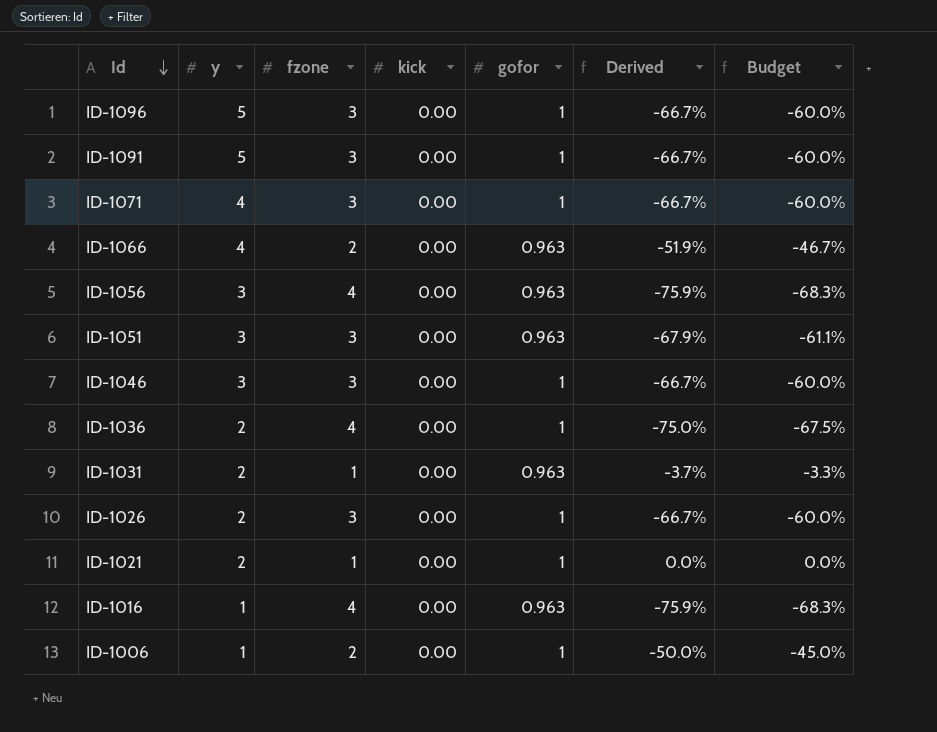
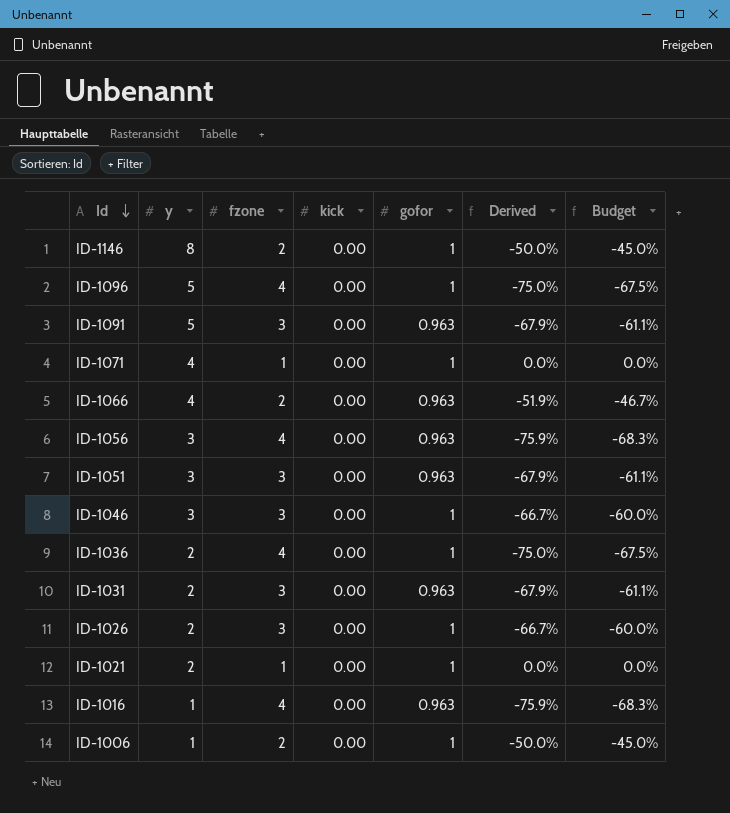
row ID-1146: none -> 8 | 2 | 0.00 | 1 | -50.0% | -45.0%
ID-1096 | fzone: 3 -> 4
ID-1096 | Derived: -66.7% -> -75.0%
ID-1096 | Budget: -60.0% -> -67.5%
ID-1091 | gofor: 1 -> 0.963
ID-1091 | Derived: -66.7% -> -67.9%
ID-1091 | Budget: -60.0% -> -61.1%
ID-1071 | fzone: 3 -> 1
ID-1071 | Derived: -66.7% -> 0.0%
ID-1071 | Budget: -60.0% -> 0.0%
ID-1031 | fzone: 1 -> 3
ID-1031 | Derived: -3.7% -> -67.9%
ID-1031 | Budget: -3.3% -> -61.1%

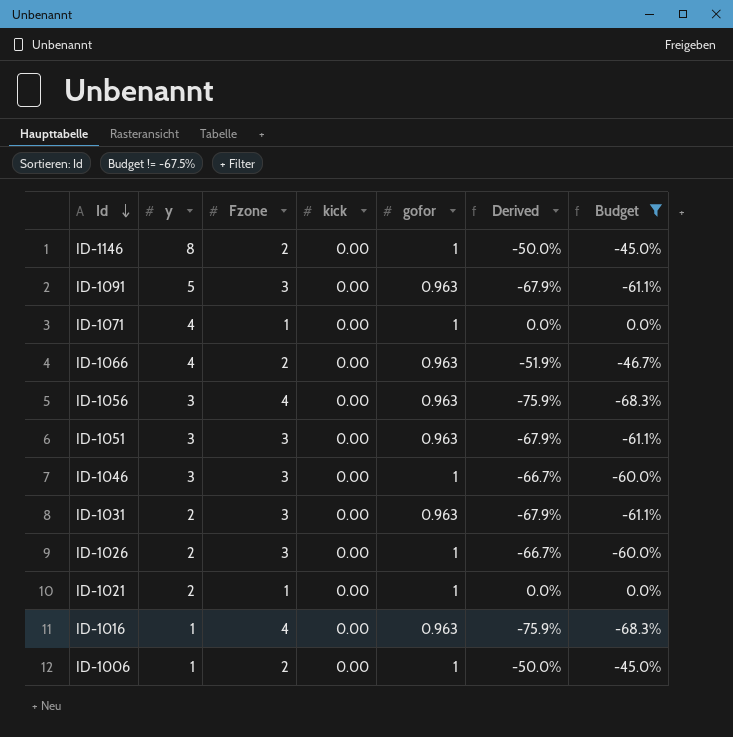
filter: none -> Budget != -67.5%
column name: fzone -> Fzone

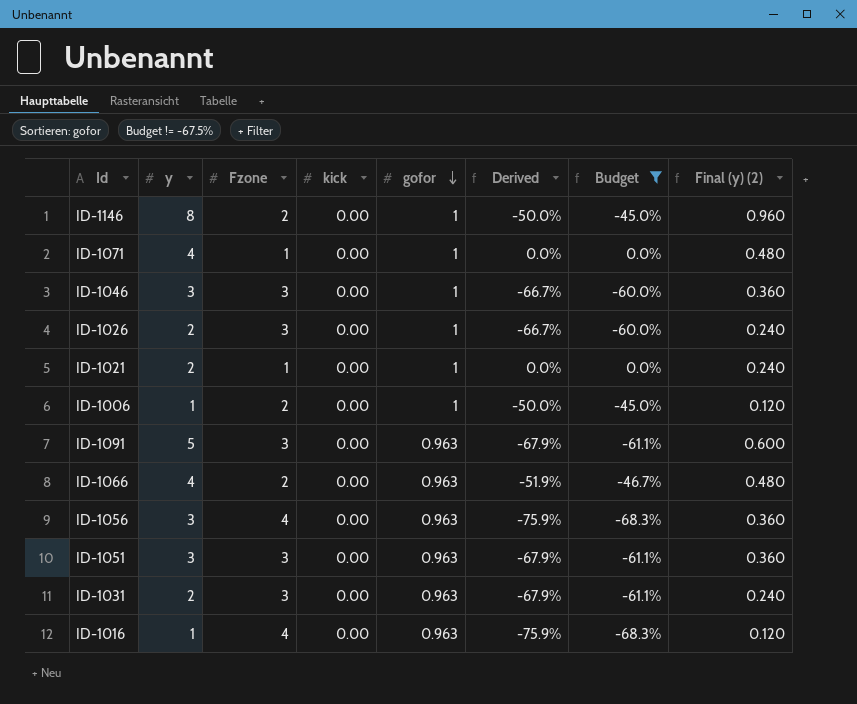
row order: Id descending -> gofor descending
column Final (y) (2) | formula: none -> [y] * 0.12

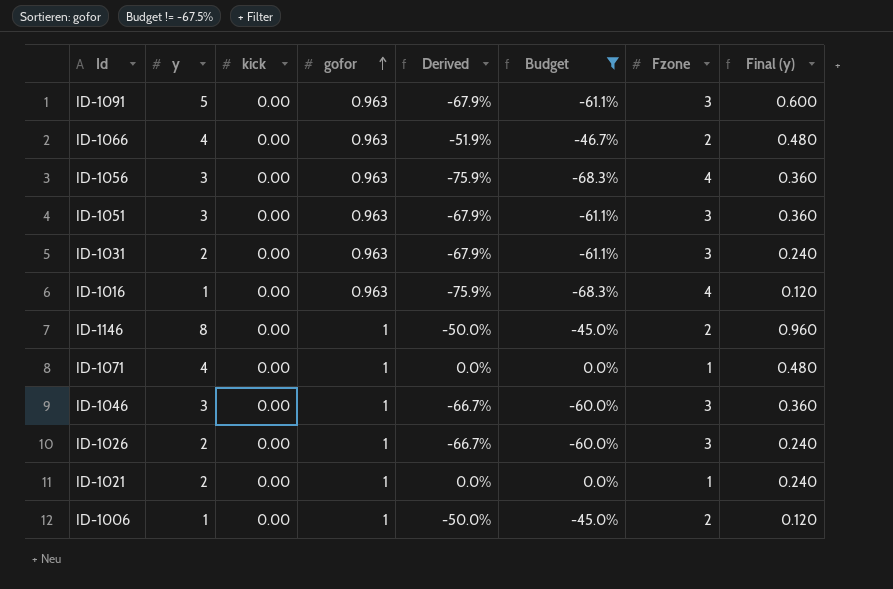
row order: gofor descending -> gofor ascending
column Fzone | position: 3 -> 7
column name: Final (y) (2) -> Final (y)

